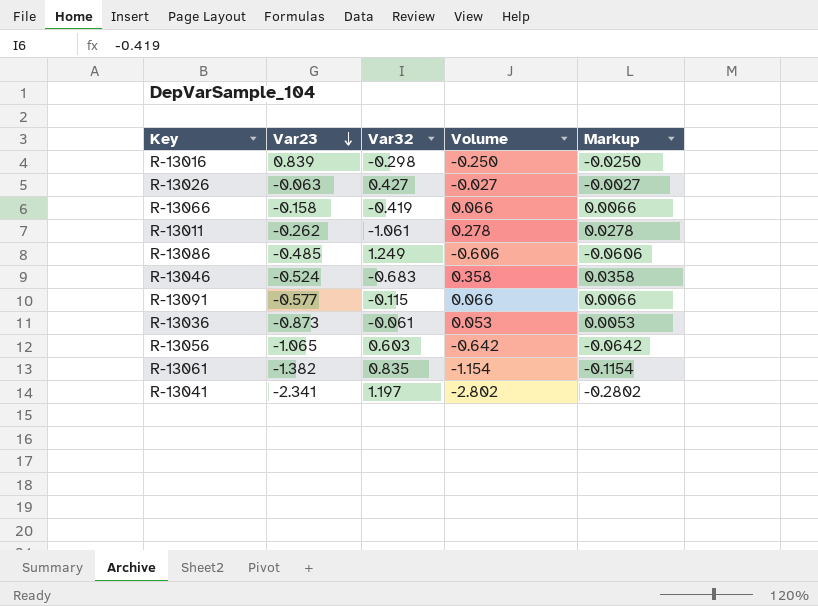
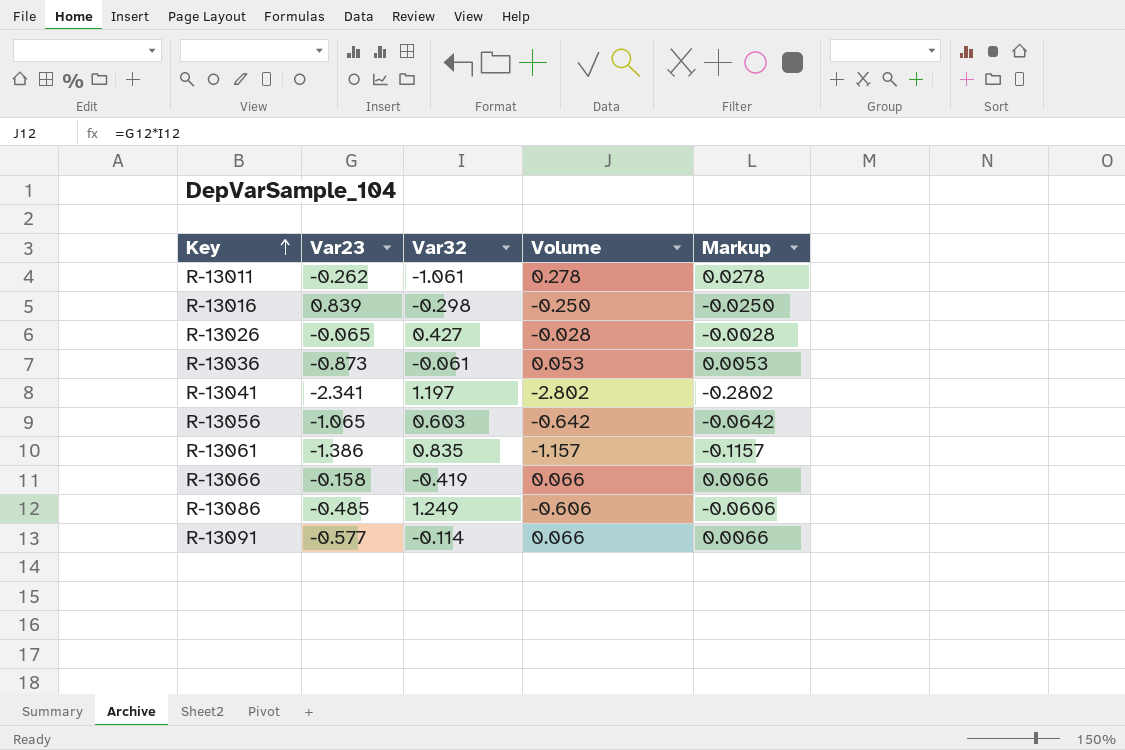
row order: Var23 descending -> Key ascending
row R-13046: -0.524 | -0.683 | 0.358 | 0.0358 -> none
R-13026 | Var23: -0.063 -> -0.065
R-13026 | Volume: -0.027 -> -0.028
R-13026 | Markup: -0.0027 -> -0.0028
R-13061 | Var23: -1.382 -> -1.386
R-13061 | Volume: -1.154 -> -1.157
R-13061 | Markup: -0.1154 -> -0.1157
R-13091 | Var32: -0.115 -> -0.114

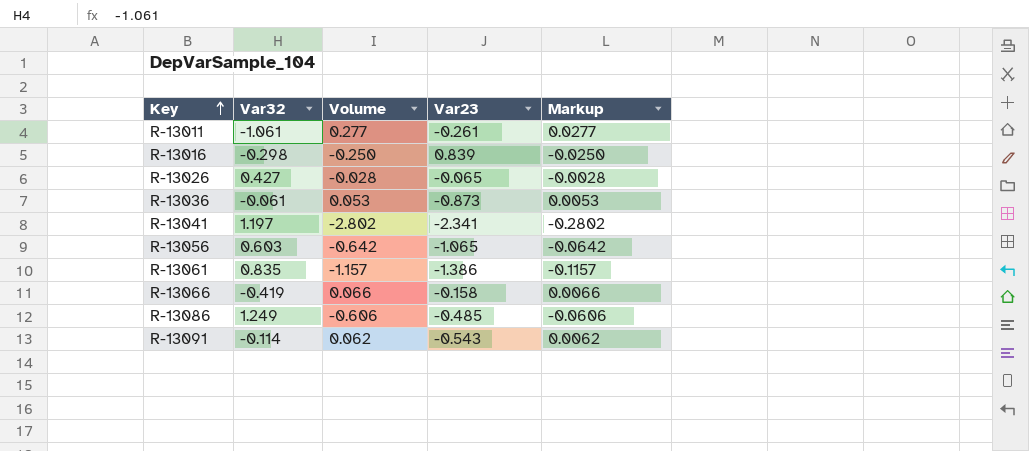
column Var23 | position: 2 -> 4
R-13011 | Volume: 0.278 -> 0.277
R-13011 | Var23: -0.262 -> -0.261
R-13011 | Markup: 0.0278 -> 0.0277
R-13091 | Volume: 0.066 -> 0.062
R-13091 | Var23: -0.577 -> -0.543
R-13091 | Markup: 0.0066 -> 0.0062

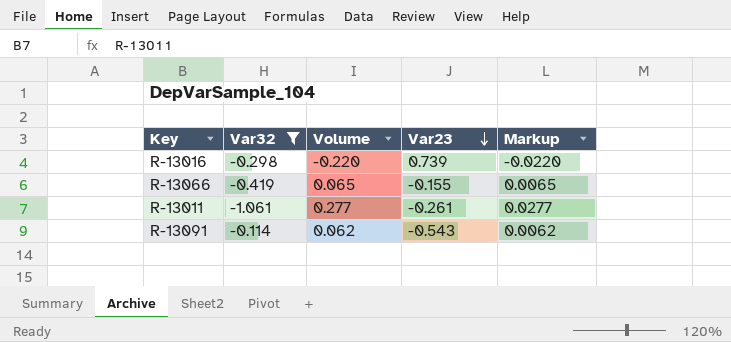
filter: none -> Var32 <= -0.114
row order: Key ascending -> Var23 descending
R-13016 | Volume: -0.250 -> -0.220
R-13016 | Var23: 0.839 -> 0.739
R-13016 | Markup: -0.0250 -> -0.0220
R-13066 | Volume: 0.066 -> 0.065
R-13066 | Var23: -0.158 -> -0.155
R-13066 | Markup: 0.0066 -> 0.0065

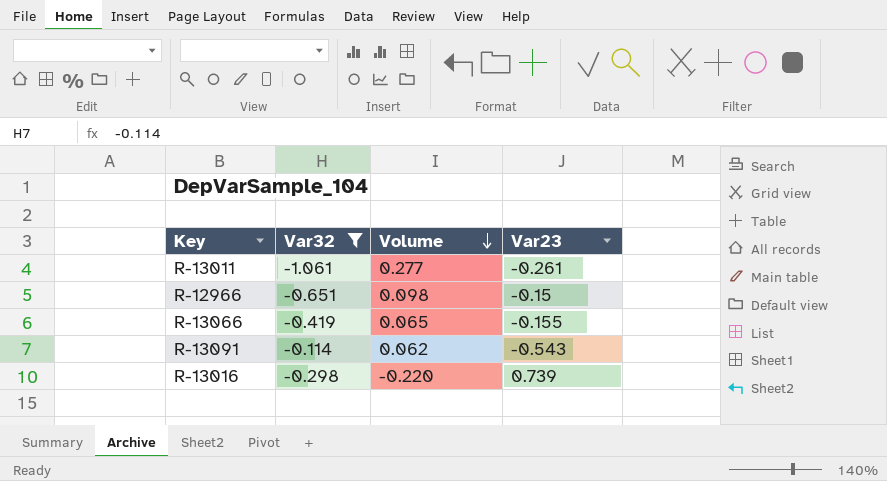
row order: Var23 descending -> Volume descending
column Markup | formula: [Volume] * 0.1 -> none
row R-12966: none -> -0.651 | 0.098 | -0.15

